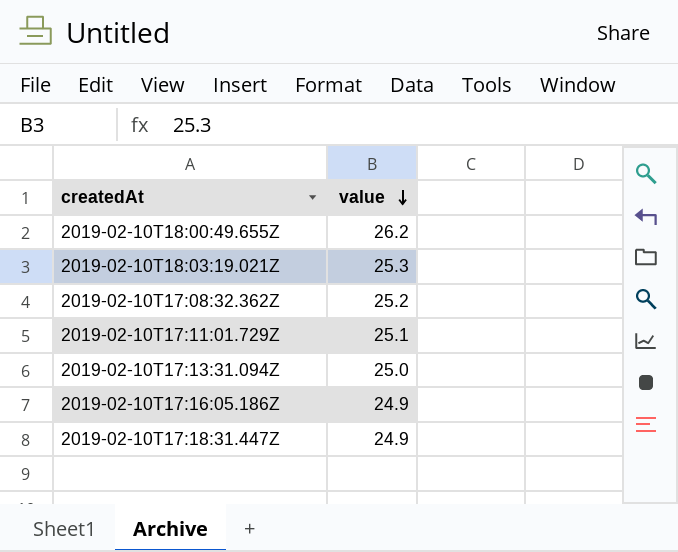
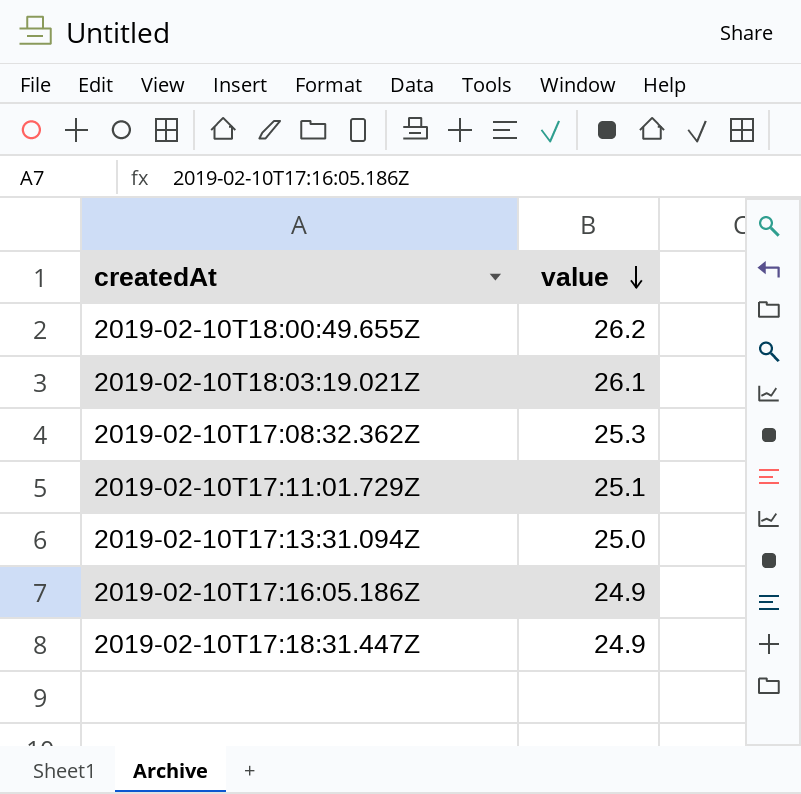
2019-02-10T18:03:19.021Z | value: 25.3 -> 26.1
2019-02-10T17:08:32.362Z | value: 25.2 -> 25.3

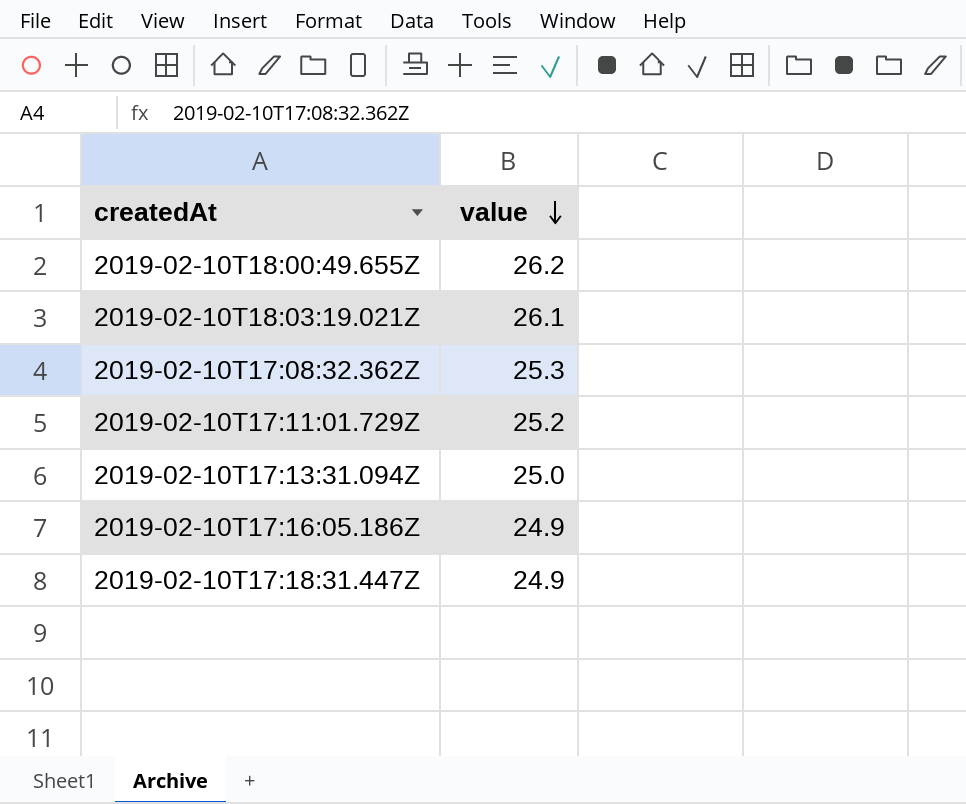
2019-02-10T17:11:01.729Z | value: 25.1 -> 25.2

